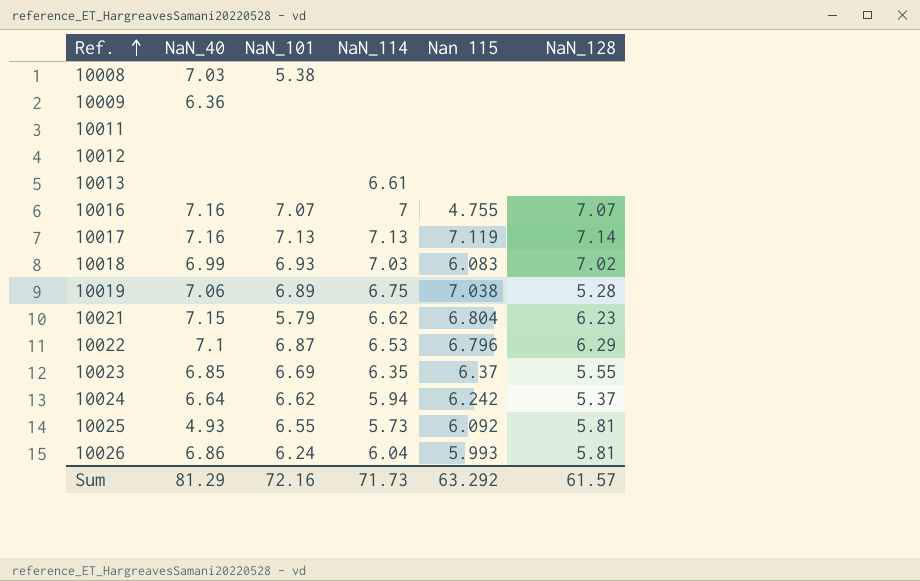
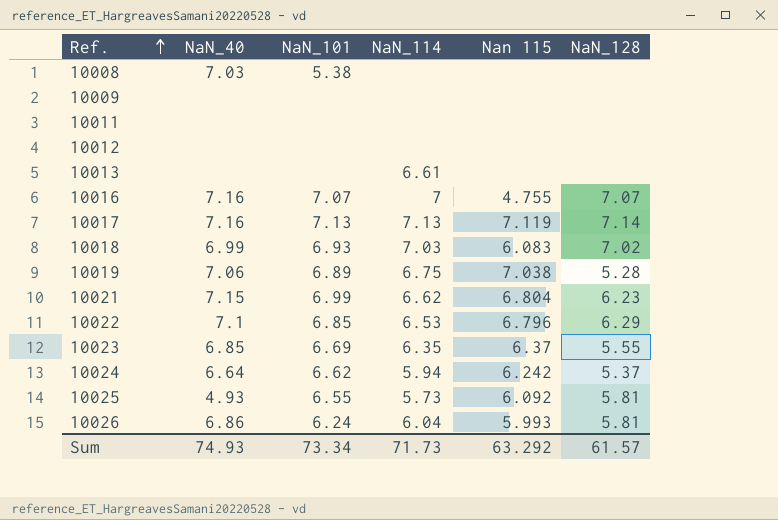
10009 | NaN_40: 6.36 -> none
10021 | NaN_101: 5.79 -> 6.99
10022 | NaN_101: 6.87 -> 6.85
Sum | NaN_40: 81.29 -> 74.93
Sum | NaN_101: 72.16 -> 73.34

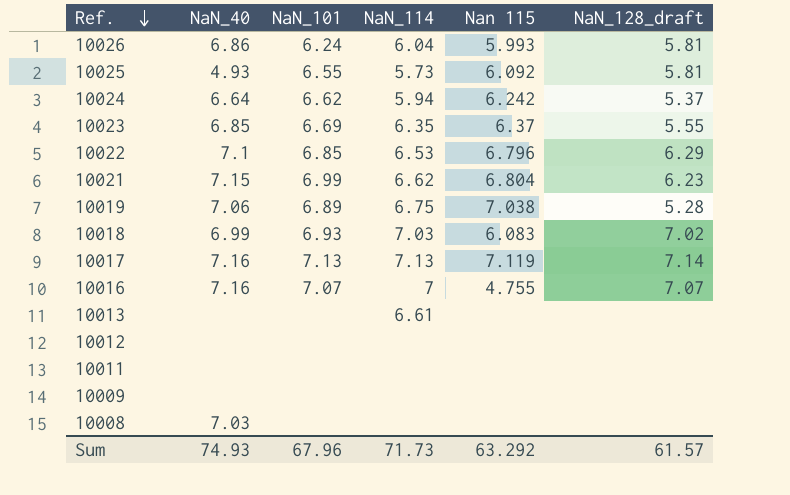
row order: Ref. ascending -> Ref. descending
column name: NaN_128 -> NaN_128_draft
10008 | NaN_101: 5.38 -> none
Sum | NaN_101: 73.34 -> 67.96

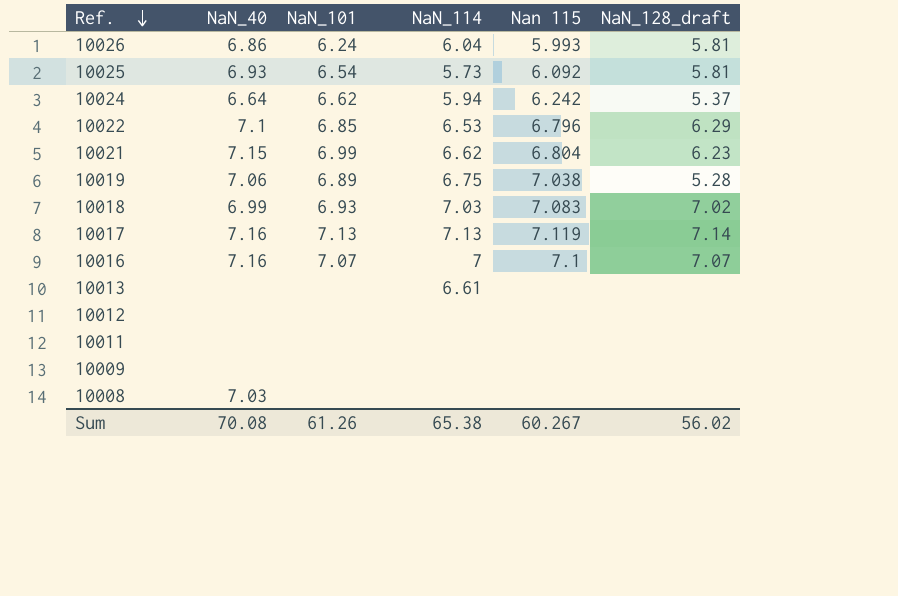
row 10023: 6.85 | 6.69 | 6.35 | 6.37 | 5.55 -> none
10025 | NaN_40: 4.93 -> 6.93
10025 | NaN_101: 6.55 -> 6.54
10018 | Nan 115: 6.083 -> 7.083
10016 | Nan 115: 4.755 -> 7.1
Sum | NaN_40: 74.93 -> 70.08
Sum | NaN_101: 67.96 -> 61.26
Sum | NaN_114: 71.73 -> 65.38
Sum | Nan 115: 63.292 -> 60.267
Sum | NaN_128_draft: 61.57 -> 56.02

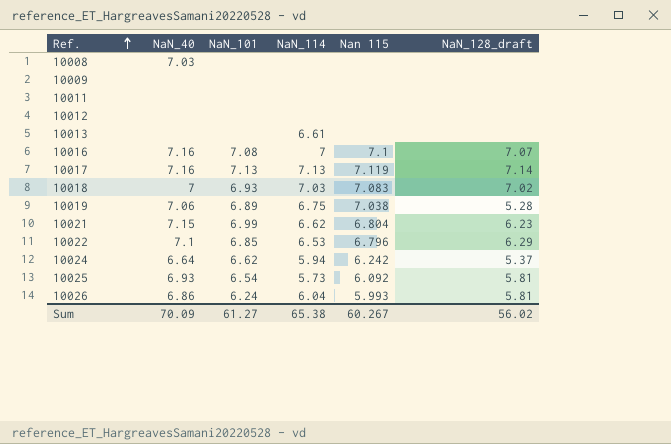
row order: Ref. descending -> Ref. ascending
10016 | NaN_101: 7.07 -> 7.08
10018 | NaN_40: 6.99 -> 7
Sum | NaN_40: 70.08 -> 70.09
Sum | NaN_101: 61.26 -> 61.27

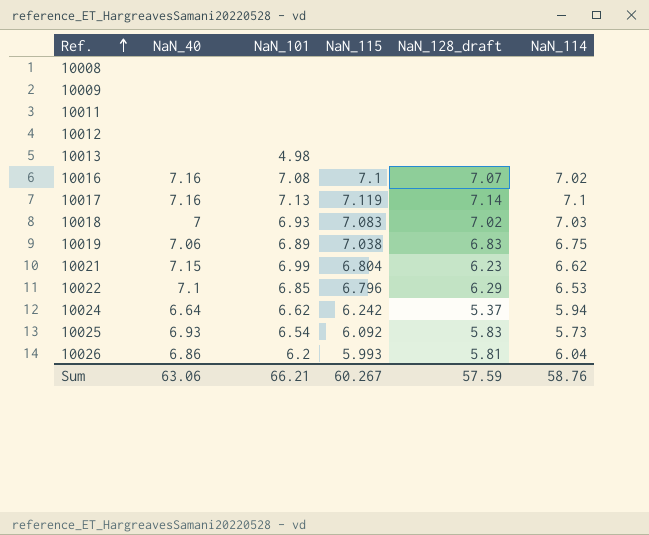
column name: Nan 115 -> NaN_115
column NaN_114 | position: 4 -> 6
10008 | NaN_40: 7.03 -> none
10013 | NaN_101: none -> 4.98
10013 | NaN_114: 6.61 -> none
10016 | NaN_114: 7 -> 7.02
10017 | NaN_114: 7.13 -> 7.1
10019 | NaN_128_draft: 5.28 -> 6.83
10025 | NaN_128_draft: 5.81 -> 5.83
10026 | NaN_101: 6.24 -> 6.2
Sum | NaN_40: 70.09 -> 63.06
Sum | NaN_101: 61.27 -> 66.21
Sum | NaN_128_draft: 56.02 -> 57.59
Sum | NaN_114: 65.38 -> 58.76

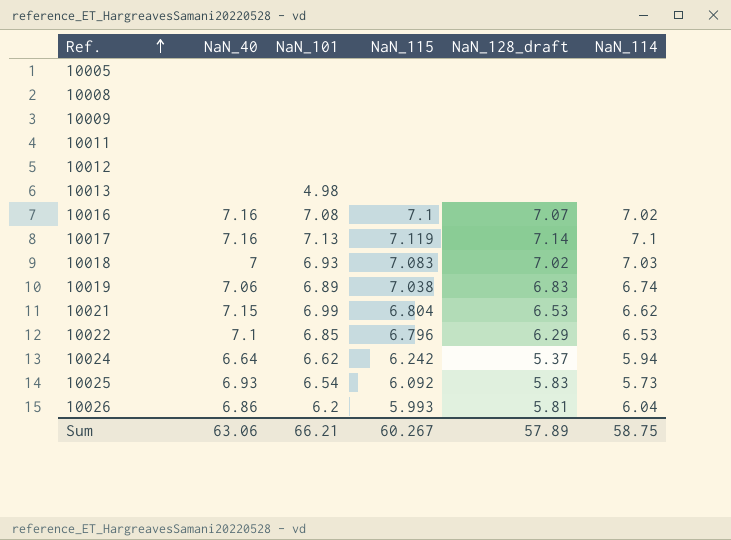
row 10005: none -> none | none | none | none | none
10019 | NaN_114: 6.75 -> 6.74
10021 | NaN_128_draft: 6.23 -> 6.53
Sum | NaN_128_draft: 57.59 -> 57.89
Sum | NaN_114: 58.76 -> 58.75

